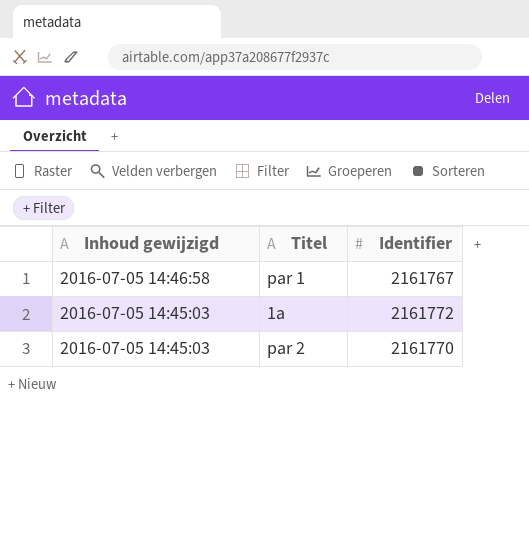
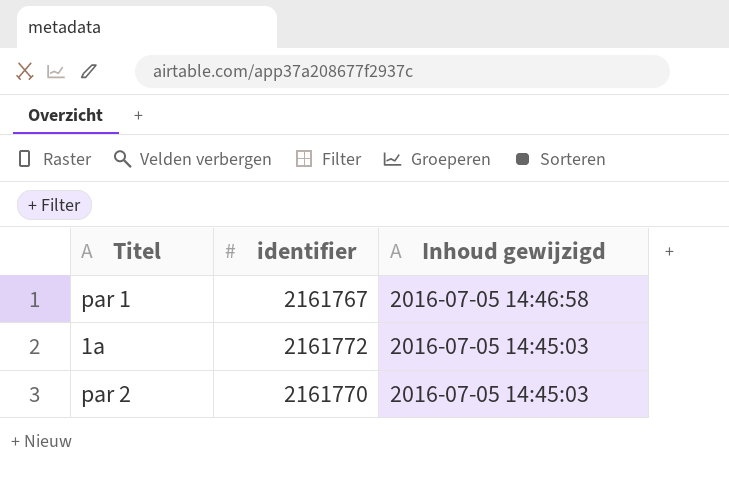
column name: Identifier -> identifier
column Inhoud gewijzigd | position: 1 -> 3

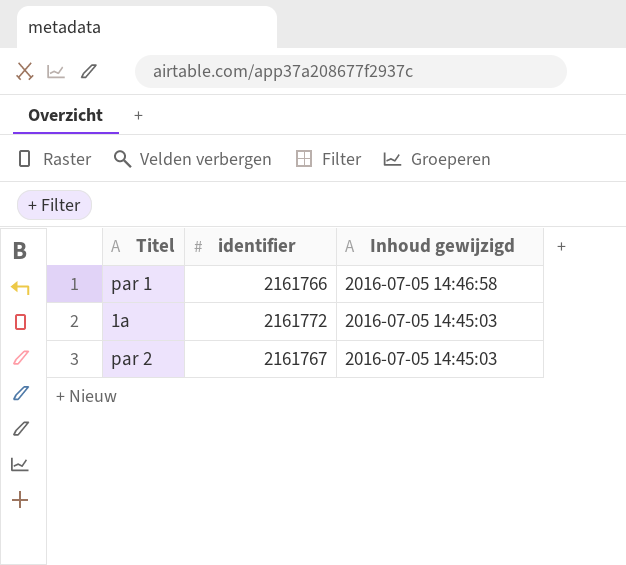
par 1 | identifier: 2161767 -> 2161766
par 2 | identifier: 2161770 -> 2161767

